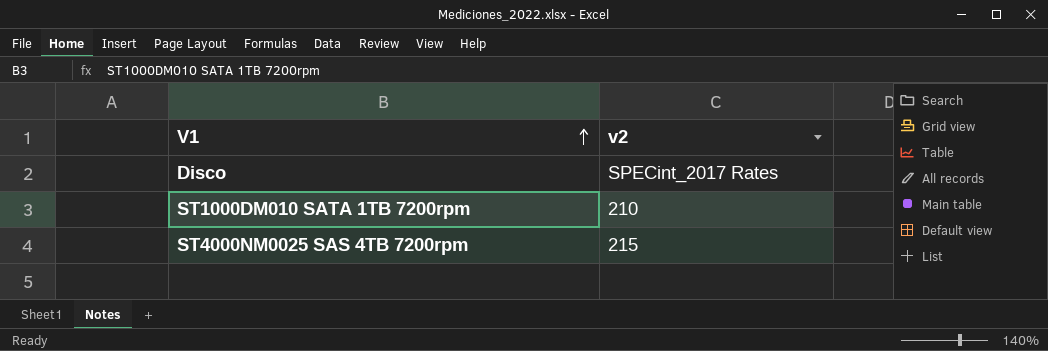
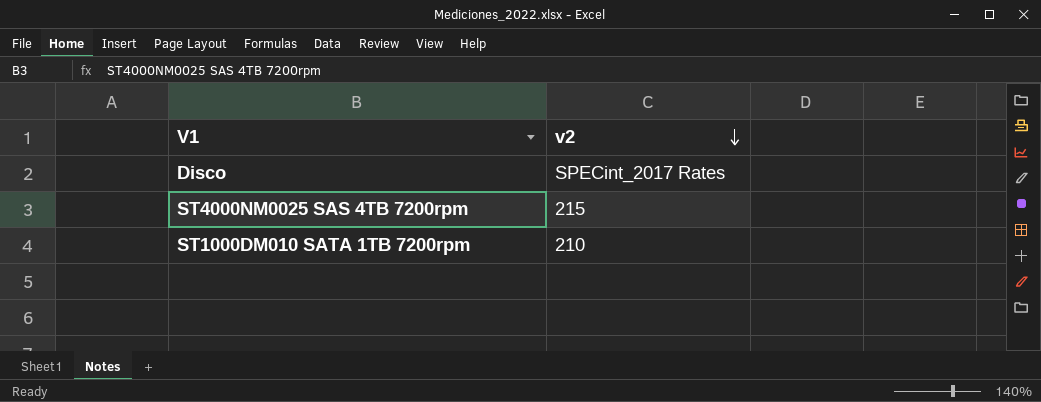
row order: V1 ascending -> v2 descending

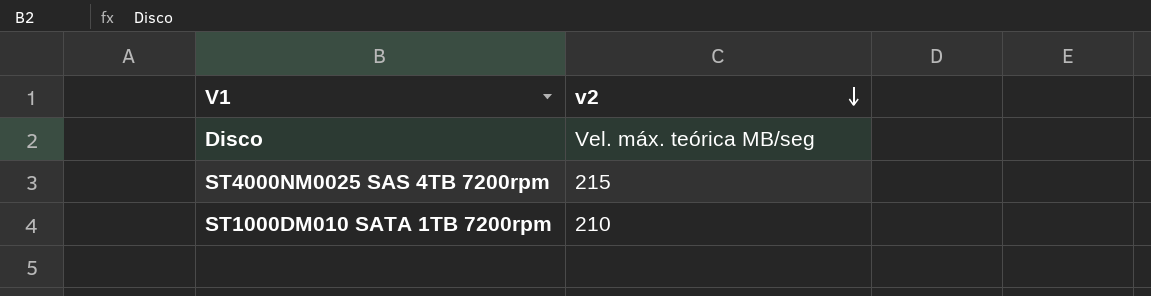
Disco | v2: SPECint_2017 Rates -> Vel. máx. teórica MB/seg

